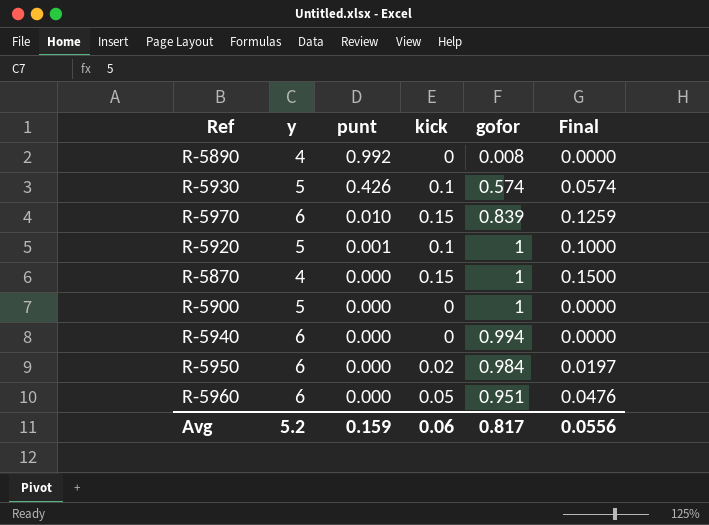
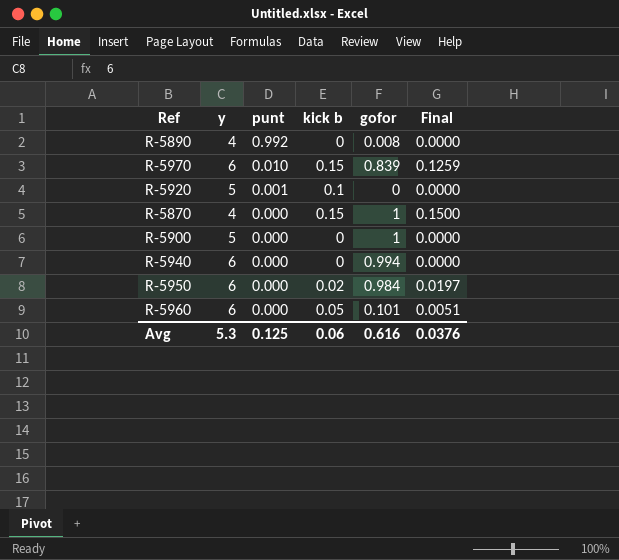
column name: kick -> kick b
row R-5930: 5 | 0.426 | 0.1 | 0.574 | 0.0574 -> none
R-5920 | gofor: 1 -> 0
R-5920 | Final: 0.1000 -> 0.0000
R-5960 | gofor: 0.951 -> 0.101
R-5960 | Final: 0.0476 -> 0.0051
Avg | y: 5.2 -> 5.3
Avg | punt: 0.159 -> 0.125
Avg | gofor: 0.817 -> 0.616
Avg | Final: 0.0556 -> 0.0376

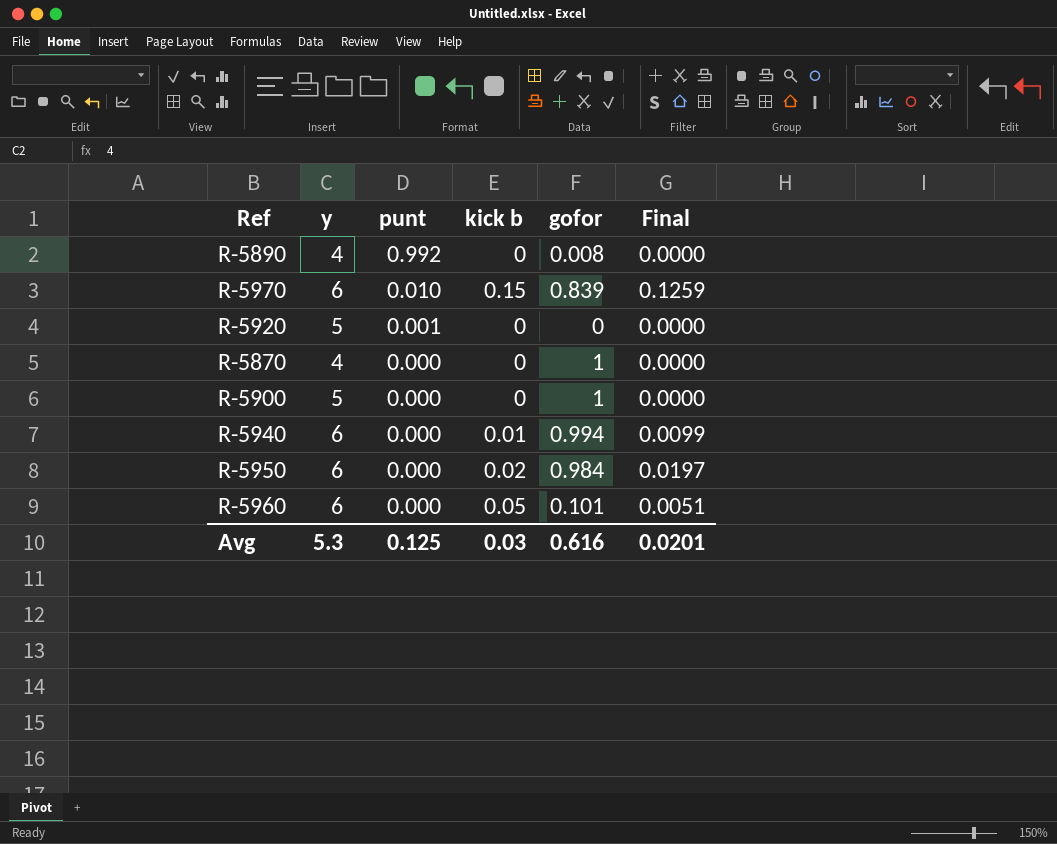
R-5920 | kick b: 0.1 -> 0
R-5870 | kick b: 0.15 -> 0
R-5870 | Final: 0.1500 -> 0.0000
R-5940 | kick b: 0 -> 0.01
R-5940 | Final: 0.0000 -> 0.0099
Avg | kick b: 0.06 -> 0.03
Avg | Final: 0.0376 -> 0.0201

